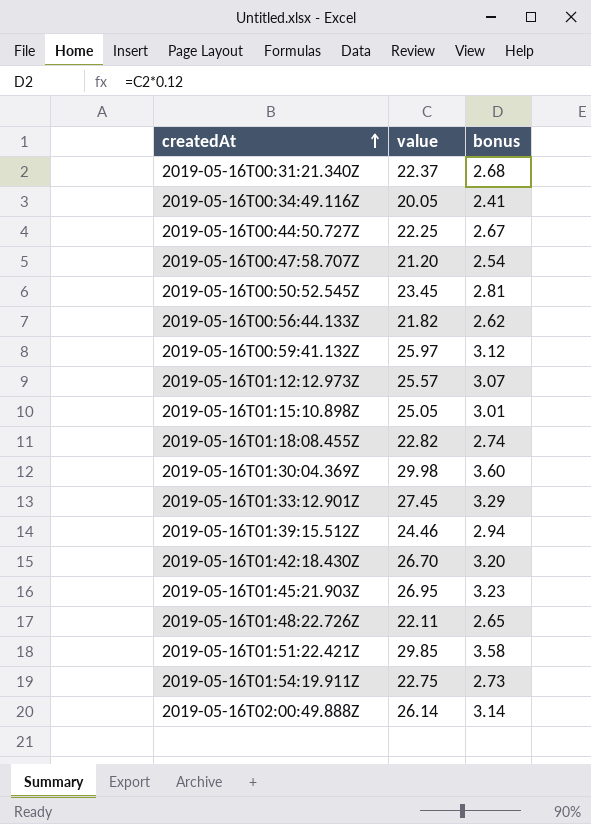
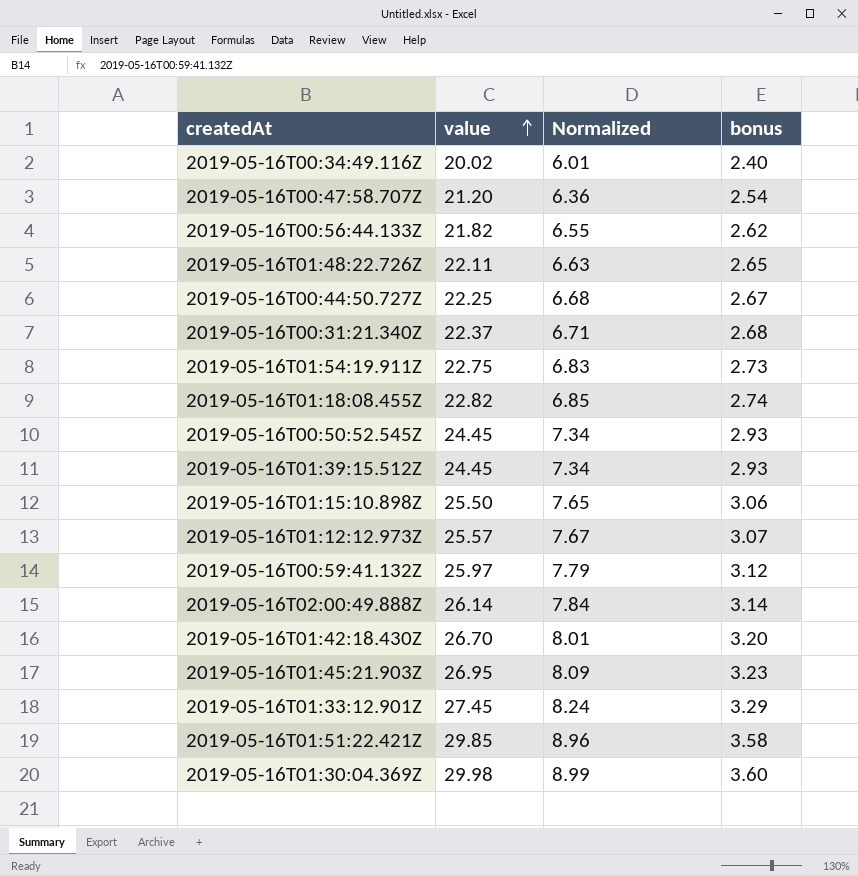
row order: createdAt ascending -> value ascending
column Normalized | formula: none -> [value] * 0.3
2019-05-16T00:34:49.116Z | value: 20.05 -> 20.02
2019-05-16T00:34:49.116Z | bonus: 2.41 -> 2.40
2019-05-16T00:50:52.545Z | value: 23.45 -> 24.45
2019-05-16T00:50:52.545Z | bonus: 2.81 -> 2.93
2019-05-16T01:39:15.512Z | value: 24.46 -> 24.45
2019-05-16T01:39:15.512Z | bonus: 2.94 -> 2.93
2019-05-16T01:15:10.898Z | value: 25.05 -> 25.50
2019-05-16T01:15:10.898Z | bonus: 3.01 -> 3.06

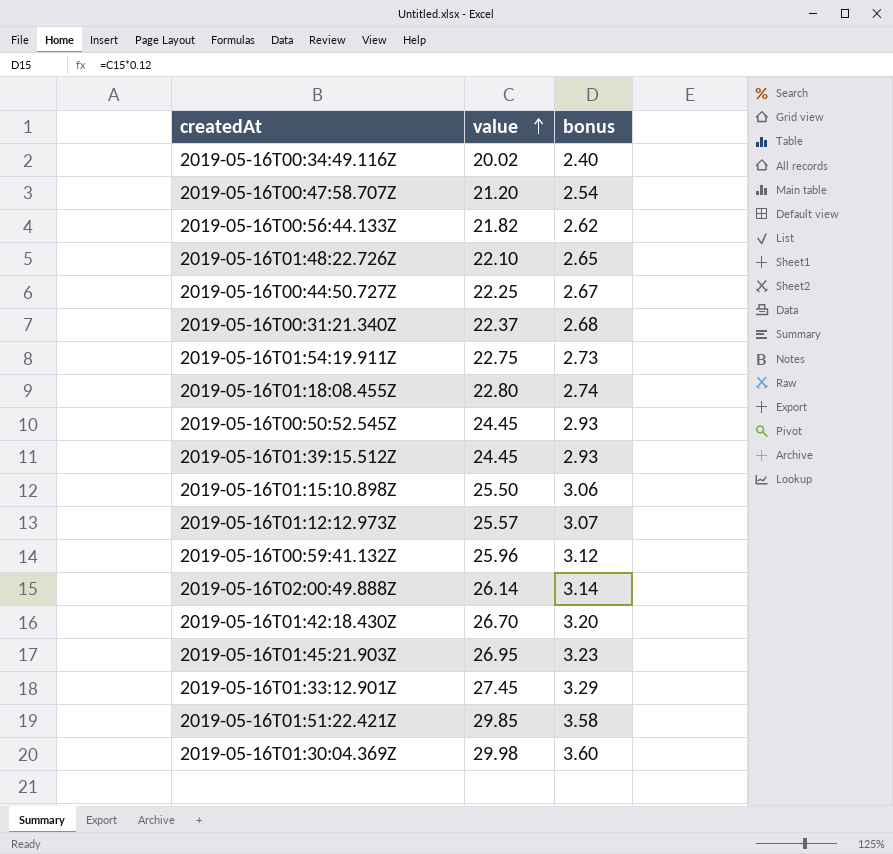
column Normalized | formula: [value] * 0.3 -> none
2019-05-16T01:48:22.726Z | value: 22.11 -> 22.10
2019-05-16T01:18:08.455Z | value: 22.82 -> 22.80
2019-05-16T00:59:41.132Z | value: 25.97 -> 25.96

